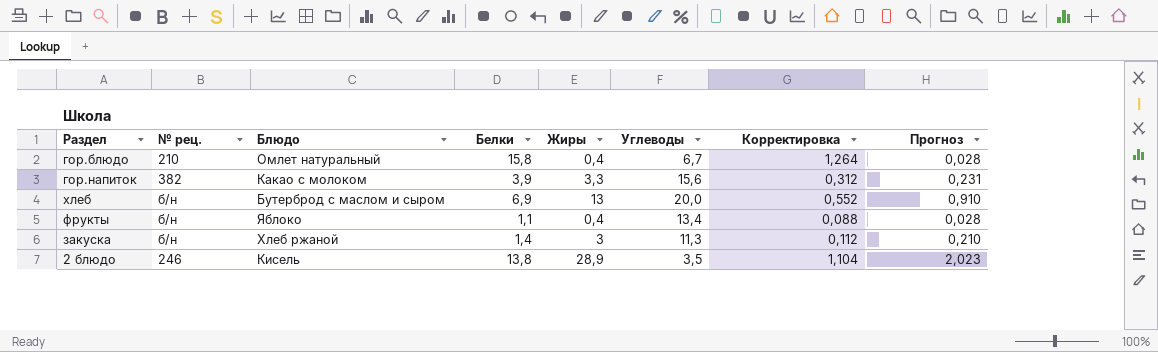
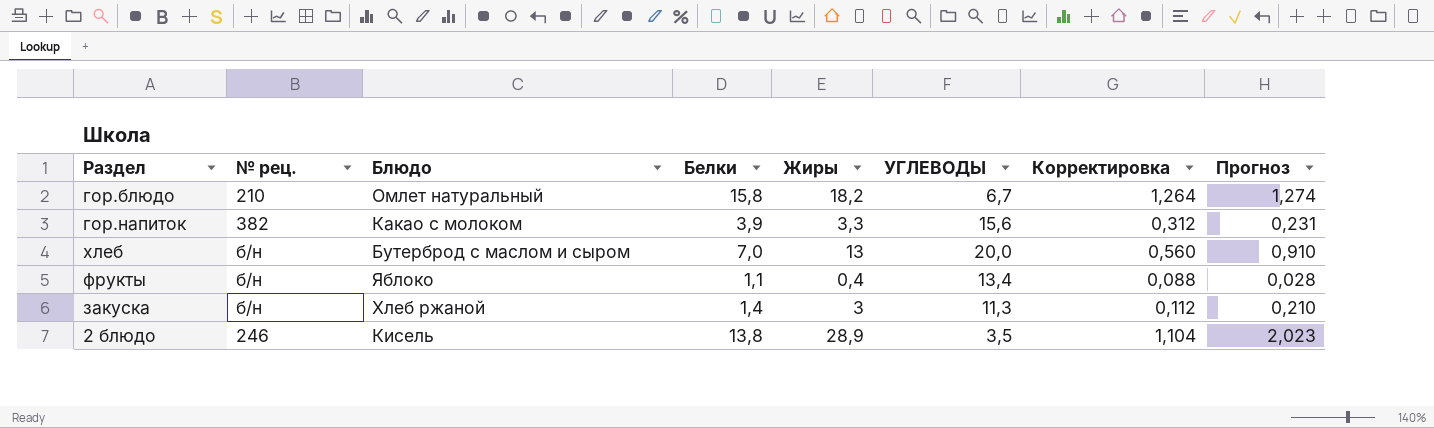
column name: Углеводы -> УГЛЕВОДЫ
гор.блюдо | Жиры: 0,4 -> 18,2
гор.блюдо | Прогноз: 0,028 -> 1,274
хлеб | Белки: 6,9 -> 7,0
хлеб | Корректировка: 0,552 -> 0,560

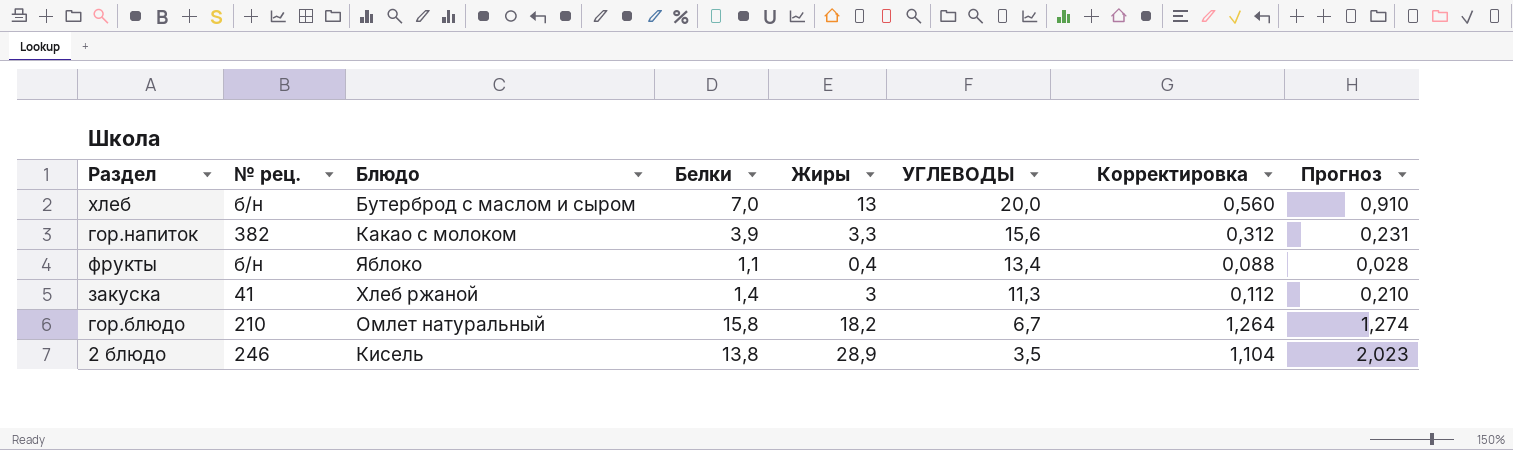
row order: none -> УГЛЕВОДЫ descending
закуска | № рец.: б/н -> 41

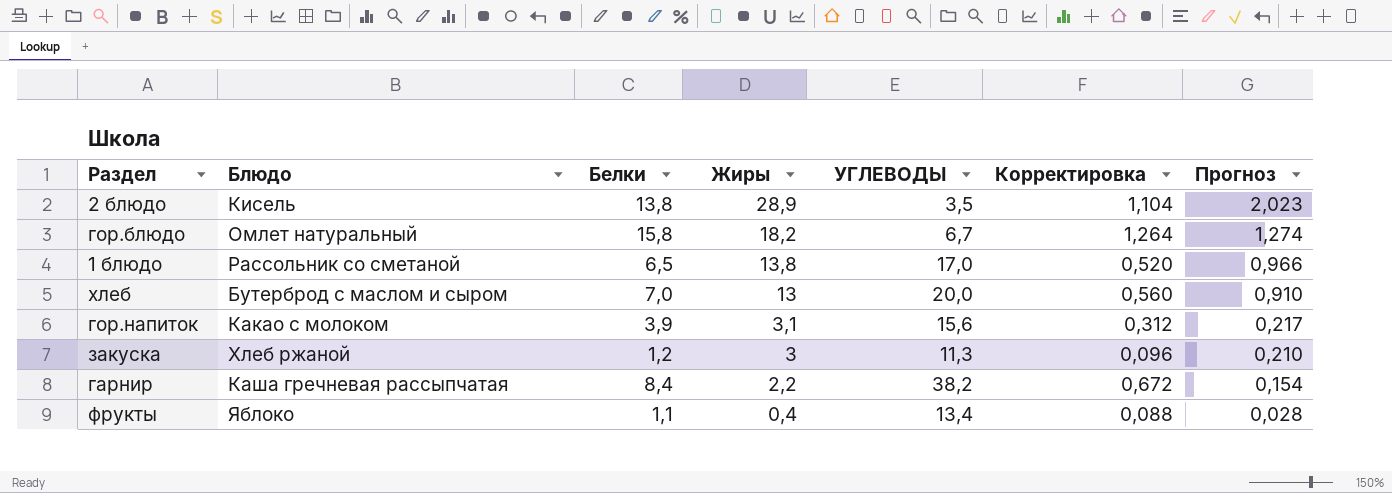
row order: УГЛЕВОДЫ descending -> Жиры descending
column № рец. | position: 2 -> none
row 1 блюдо: none -> Рассольник со сметаной | 6,5 | 13,8 | 17,0 | 0,520 | 0,966
гор.напиток | Жиры: 3,3 -> 3,1
гор.напиток | Прогноз: 0,231 -> 0,217
закуска | Белки: 1,4 -> 1,2
закуска | Корректировка: 0,112 -> 0,096
row гарнир: none -> Каша гречневая рассыпчатая | 8,4 | 2,2 | 38,2 | 0,672 | 0,154

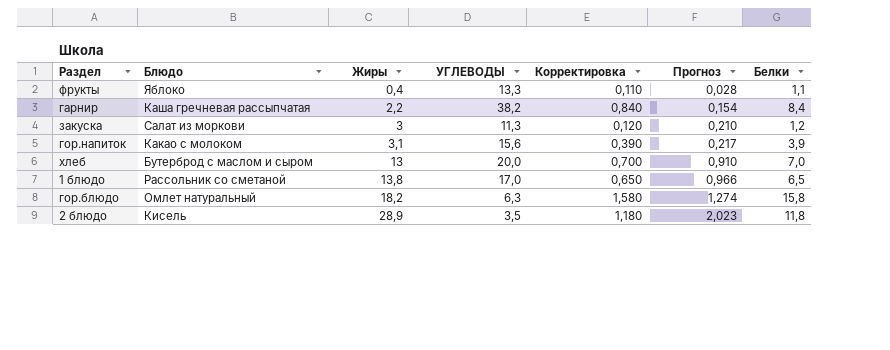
row order: Жиры descending -> Жиры ascending
column Корректировка | formula: [Белки] * 0,08 -> [Белки] * 0,1
column Белки | position: 3 -> 7
фрукты | УГЛЕВОДЫ: 13,4 -> 13,3
закуска | Блюдо: Хлеб ржаной -> Салат из моркови
гор.блюдо | УГЛЕВОДЫ: 6,7 -> 6,3
2 блюдо | Белки: 13,8 -> 11,8

